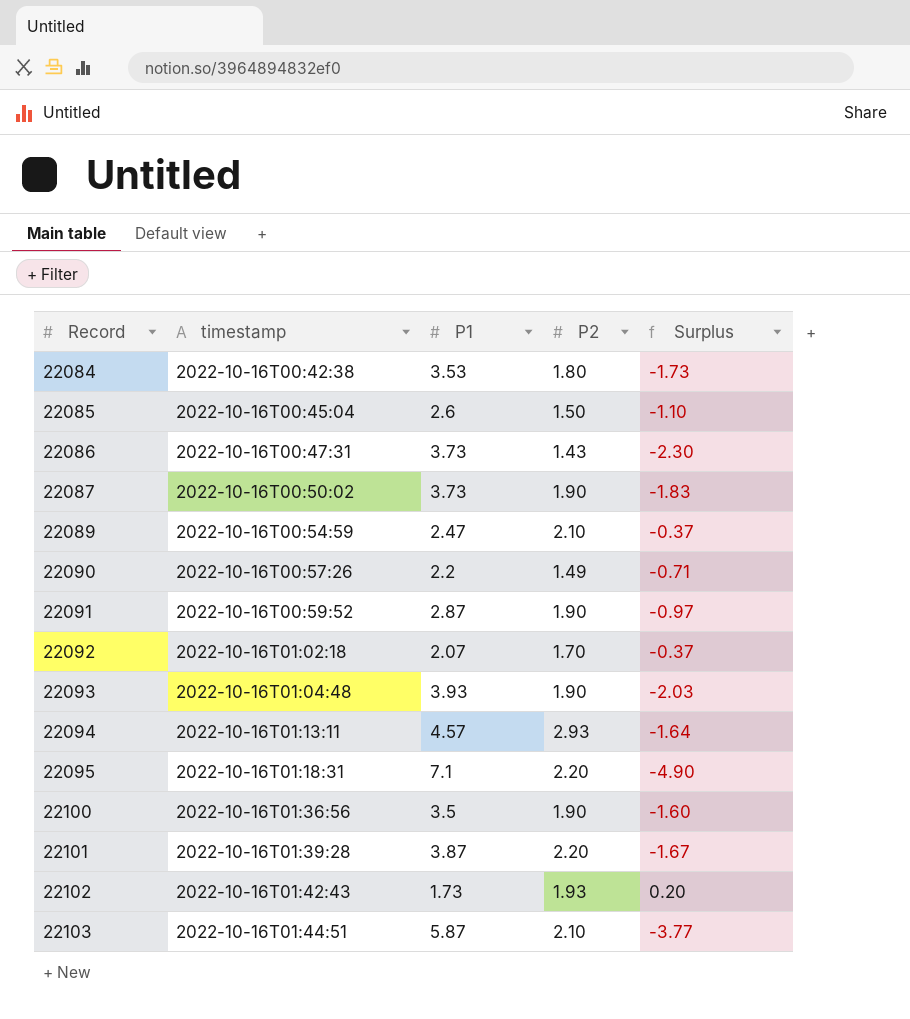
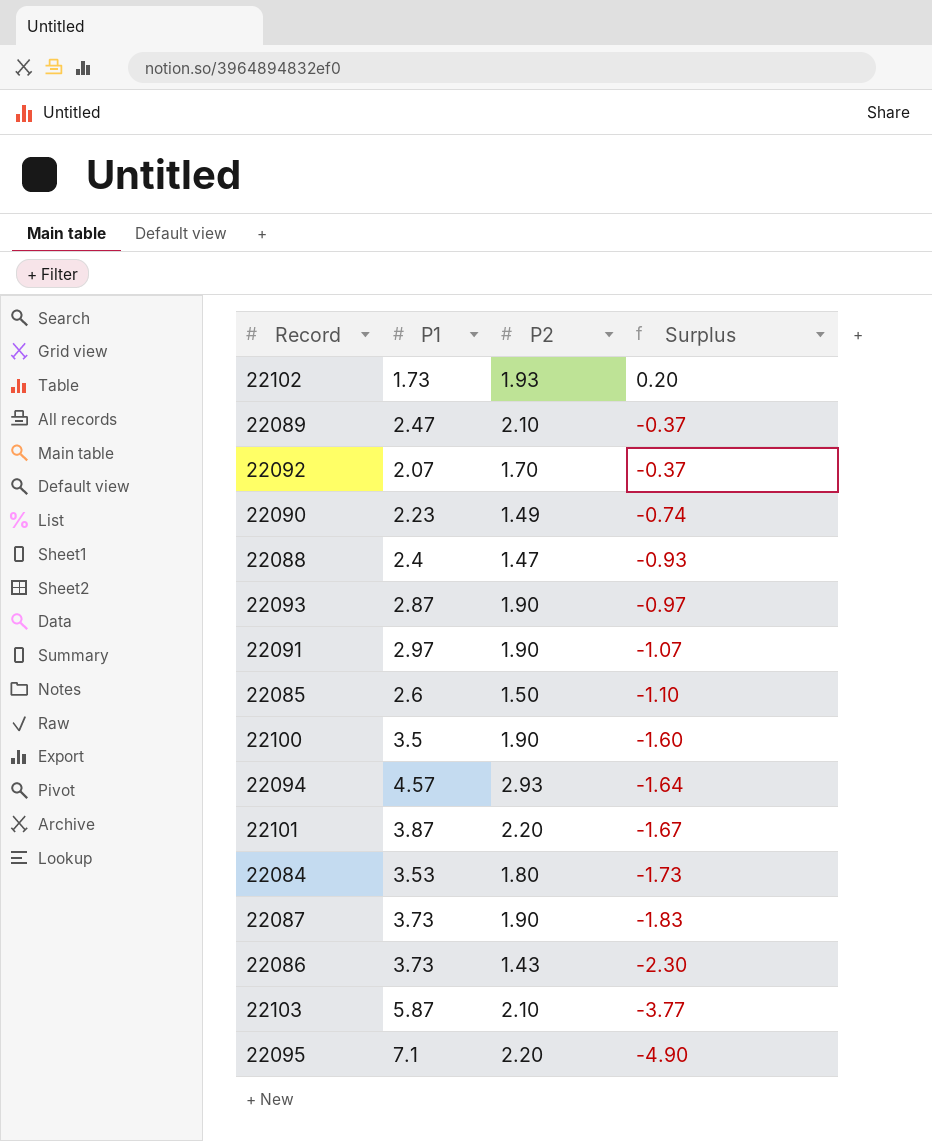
row order: Record ascending -> Surplus descending
column timestamp | position: 2 -> none
22090 | P1: 2.2 -> 2.23
22090 | Surplus: -0.71 -> -0.74
row 22088: none -> 2.4 | 1.47 | -0.93
22093 | P1: 3.93 -> 2.87
22093 | Surplus: -2.03 -> -0.97
22091 | P1: 2.87 -> 2.97
22091 | Surplus: -0.97 -> -1.07

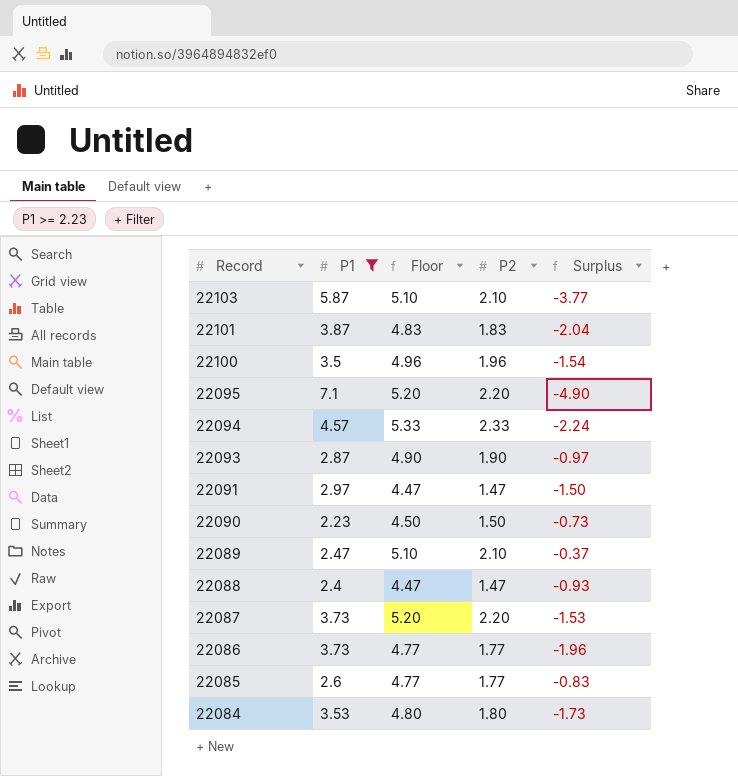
filter: none -> P1 >= 2.23
row order: Surplus descending -> Record descending
column Floor | formula: none -> [P2] + 3
22101 | P2: 2.20 -> 1.83
22101 | Surplus: -1.67 -> -2.04
22100 | P2: 1.90 -> 1.96
22100 | Surplus: -1.60 -> -1.54
22094 | P2: 2.93 -> 2.33
22094 | Surplus: -1.64 -> -2.24
22091 | P2: 1.90 -> 1.47
22091 | Surplus: -1.07 -> -1.50
22090 | P2: 1.49 -> 1.50
22090 | Surplus: -0.74 -> -0.73
22087 | P2: 1.90 -> 2.20
22087 | Surplus: -1.83 -> -1.53
22086 | P2: 1.43 -> 1.77
22086 | Surplus: -2.30 -> -1.96
22085 | P2: 1.50 -> 1.77
22085 | Surplus: -1.10 -> -0.83

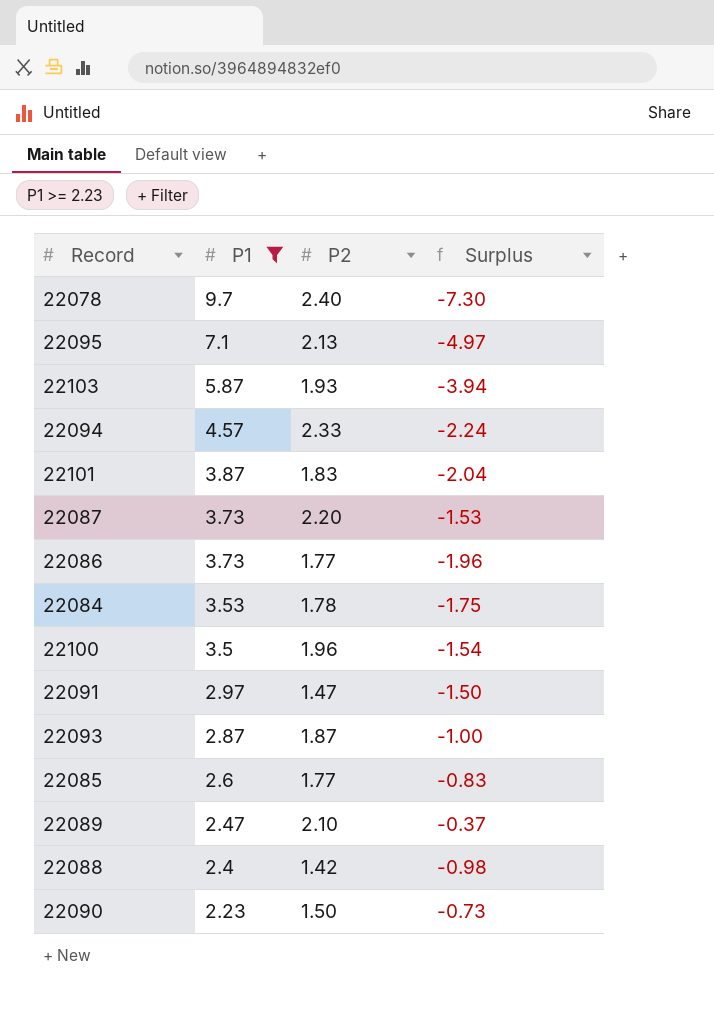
row order: Record descending -> P1 descending
column Floor | formula: [P2] + 3 -> none
row 22078: none -> 9.7 | 2.40 | -7.30
22095 | P2: 2.20 -> 2.13
22095 | Surplus: -4.90 -> -4.97
22103 | P2: 2.10 -> 1.93
22103 | Surplus: -3.77 -> -3.94
22084 | P2: 1.80 -> 1.78
22084 | Surplus: -1.73 -> -1.75
22093 | P2: 1.90 -> 1.87
22093 | Surplus: -0.97 -> -1.00
22088 | P2: 1.47 -> 1.42
22088 | Surplus: -0.93 -> -0.98

